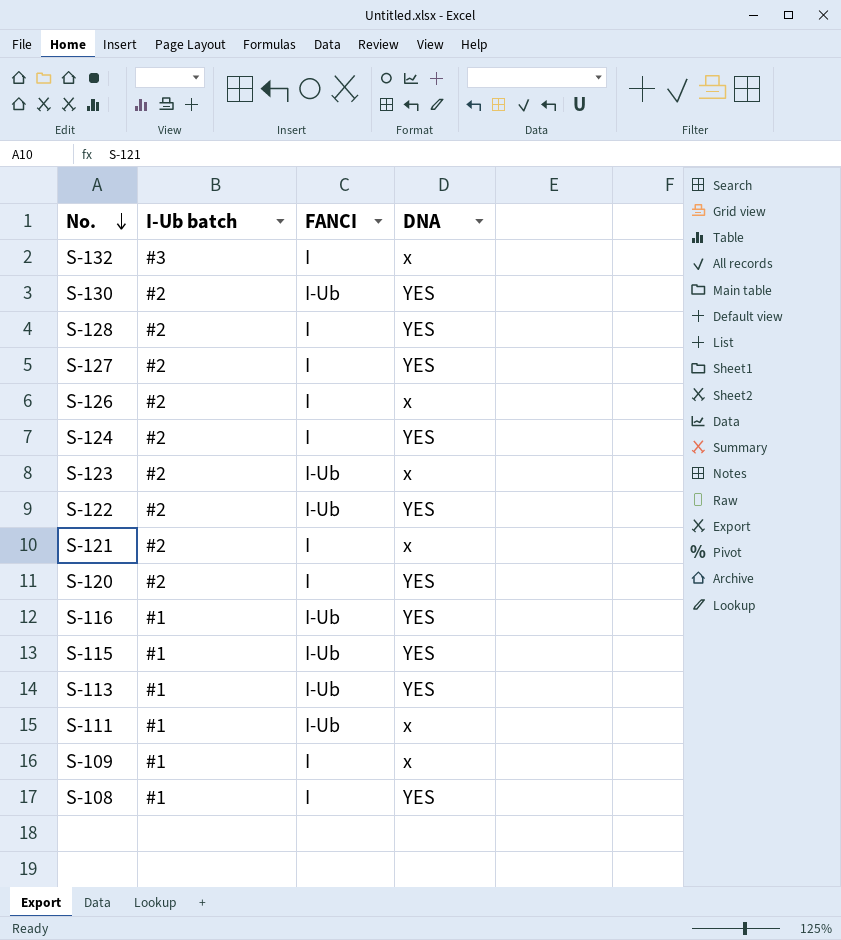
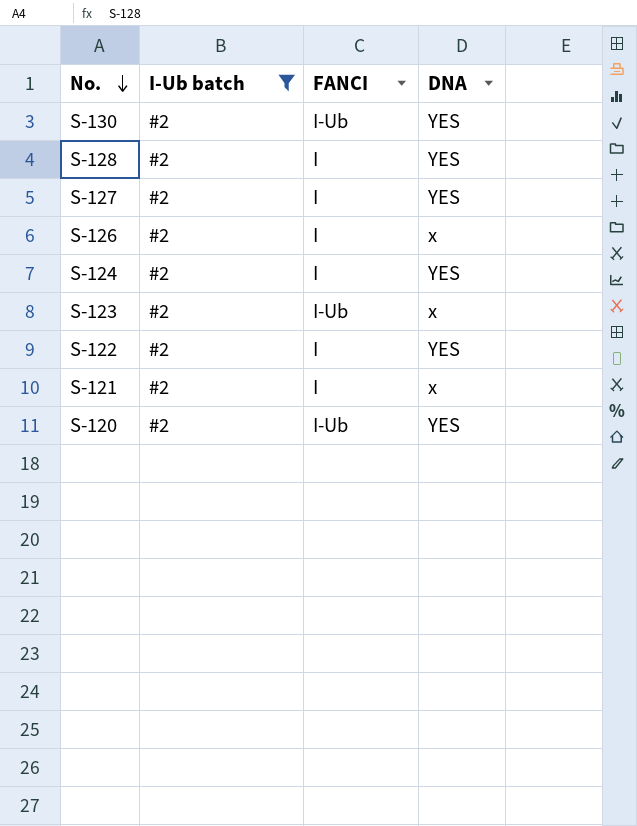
filter: none -> I-Ub batch = #2
S-122 | FANCI: I-Ub -> I
S-120 | FANCI: I -> I-Ub

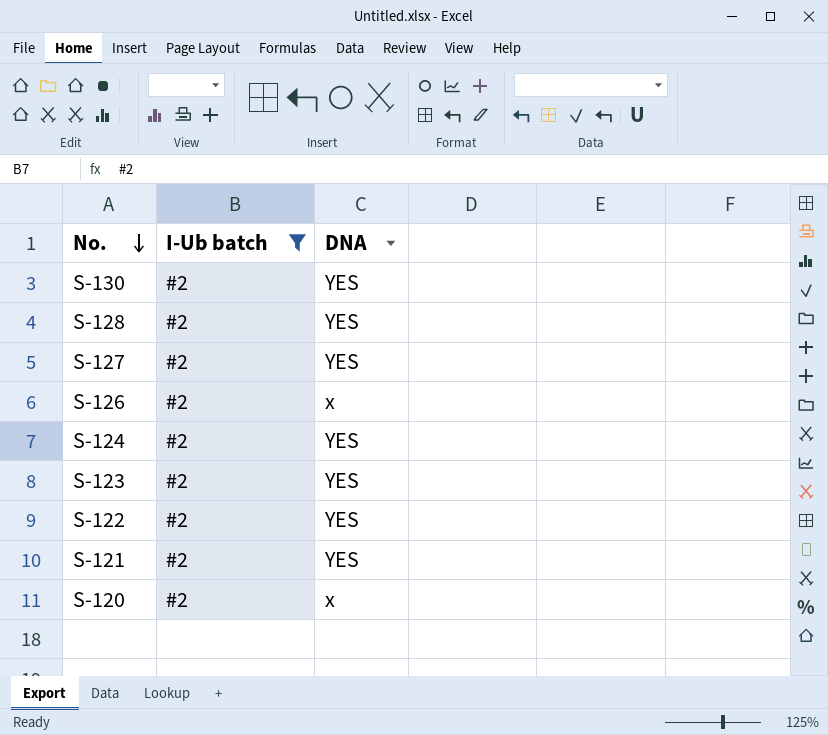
column FANCI | position: 3 -> none
S-123 | DNA: x -> YES
S-121 | DNA: x -> YES
S-120 | DNA: YES -> x

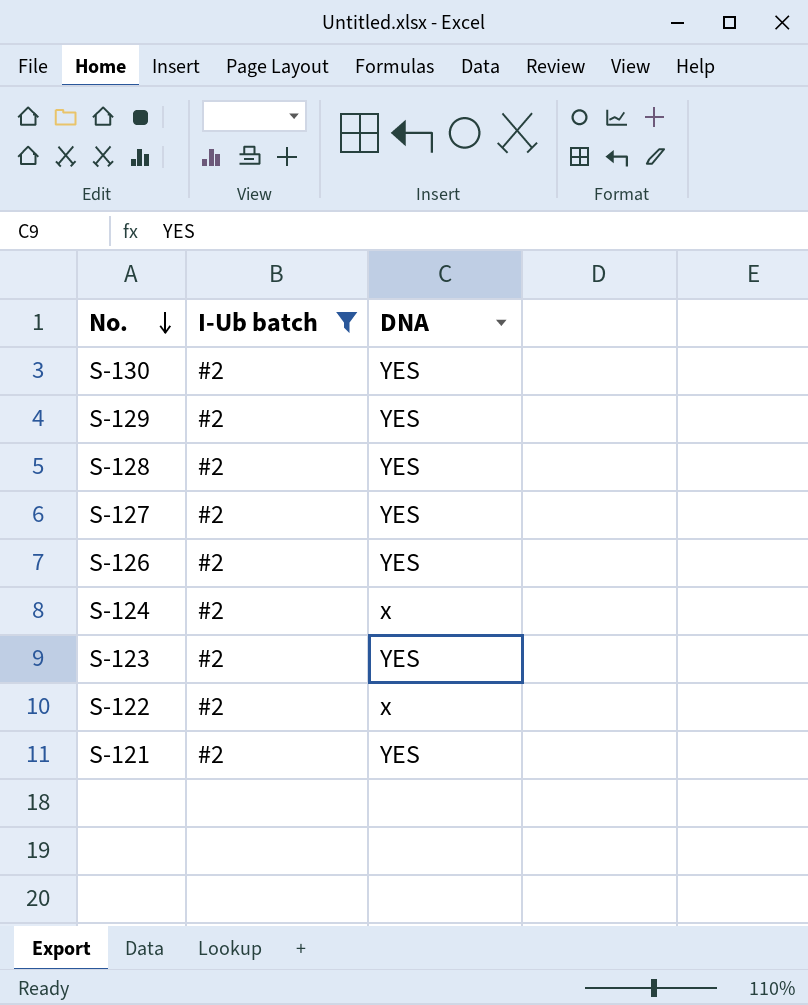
row S-120: #2 | x -> none
row S-129: none -> #2 | YES
S-126 | DNA: x -> YES
S-124 | DNA: YES -> x
S-122 | DNA: YES -> x

